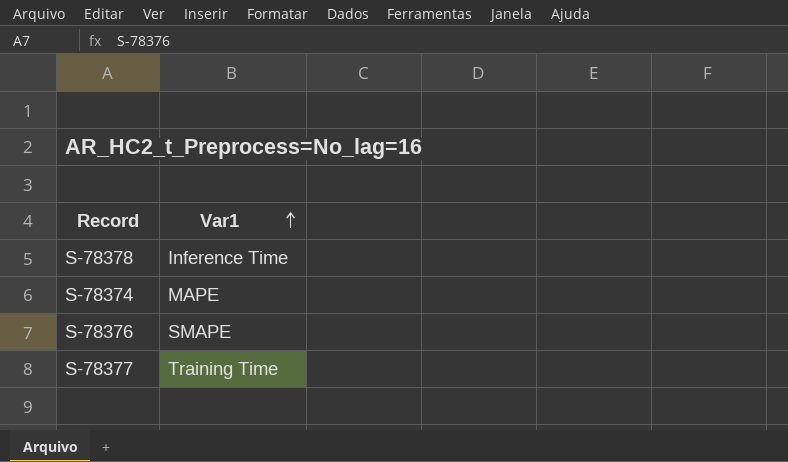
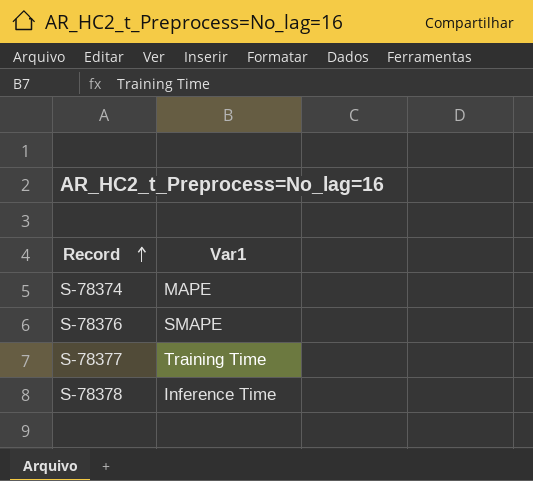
row order: Var1 ascending -> Record ascending

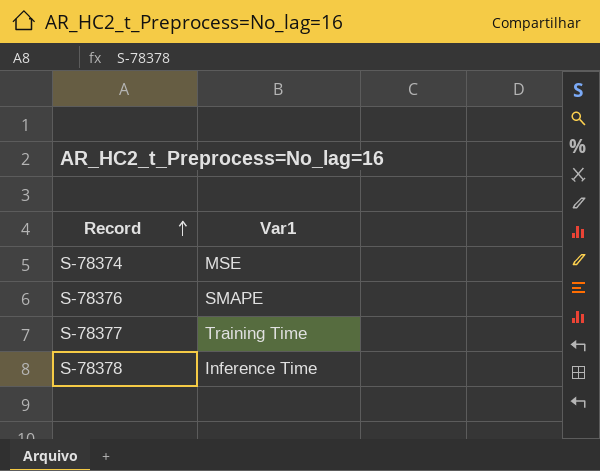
S-78374 | Var1: MAPE -> MSE

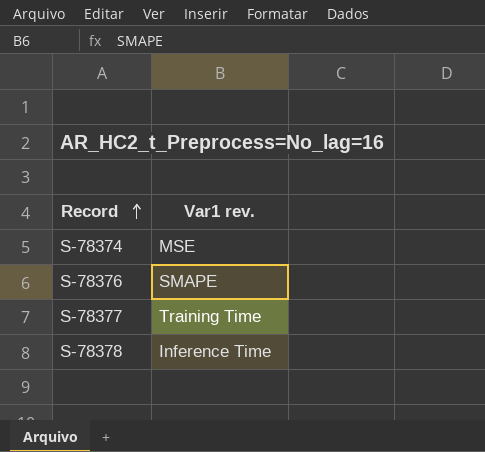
column name: Var1 -> Var1 rev.

